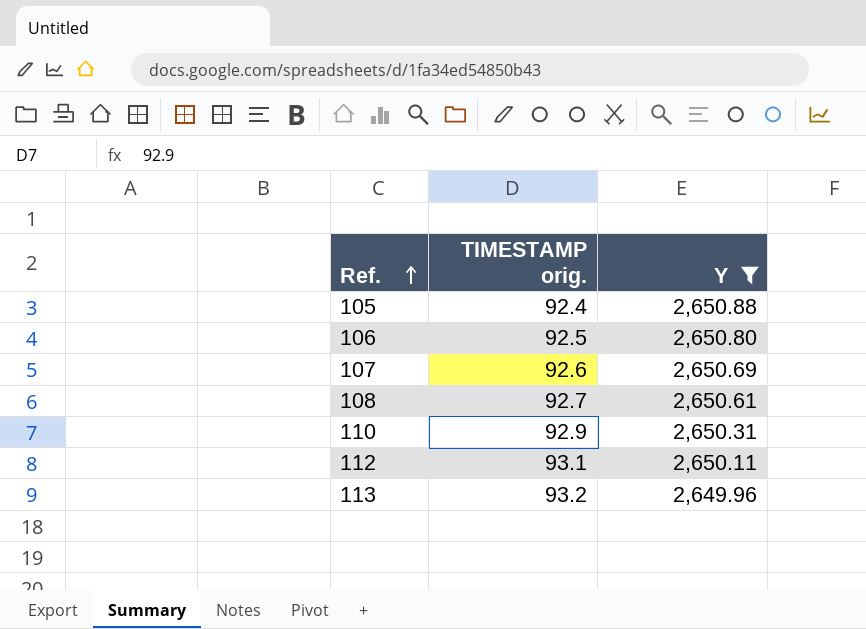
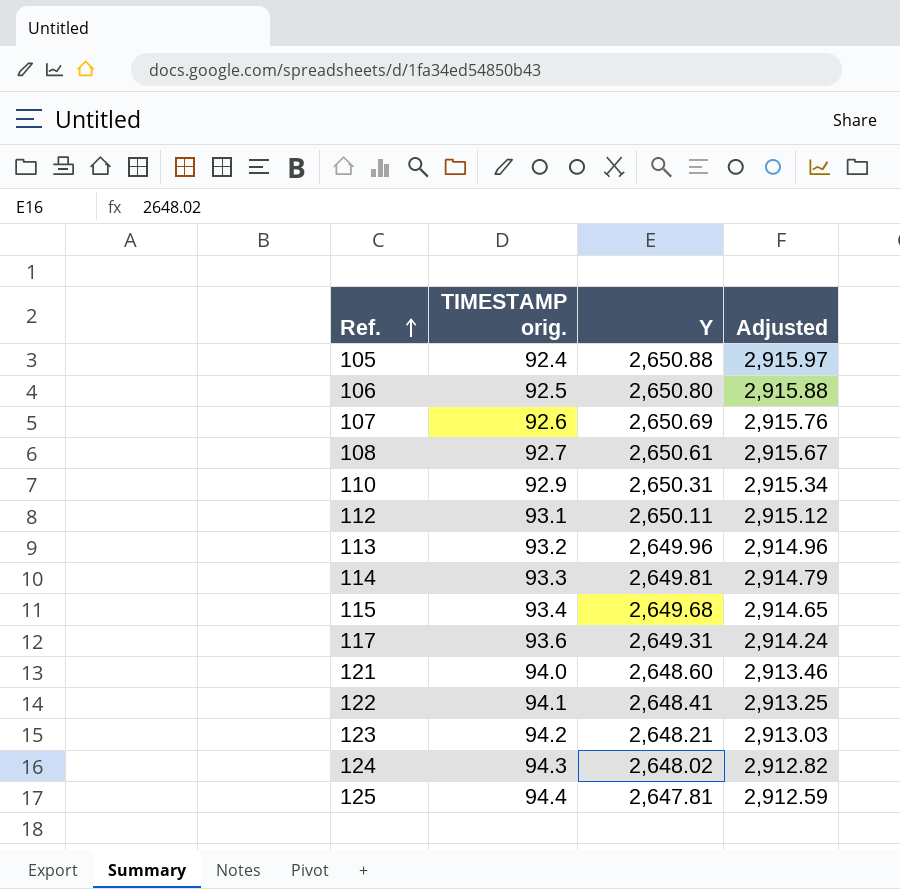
filter: Y >= 2,649.96 -> none
column Adjusted | formula: none -> [Y] * 1.1

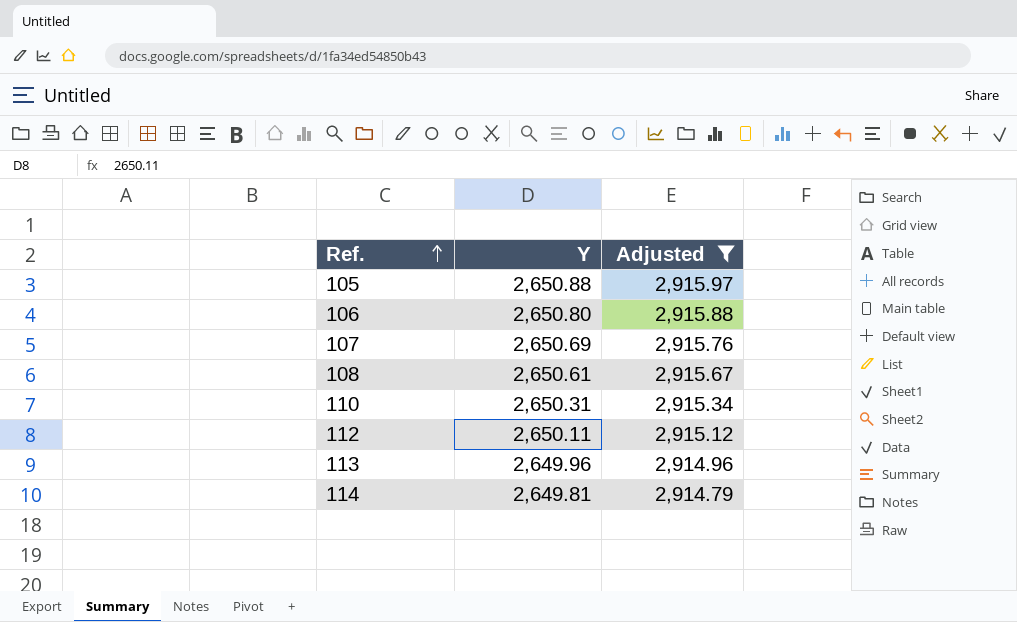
filter: none -> Adjusted >= 2,914.79
column TIMESTAMP orig. | position: 2 -> none

